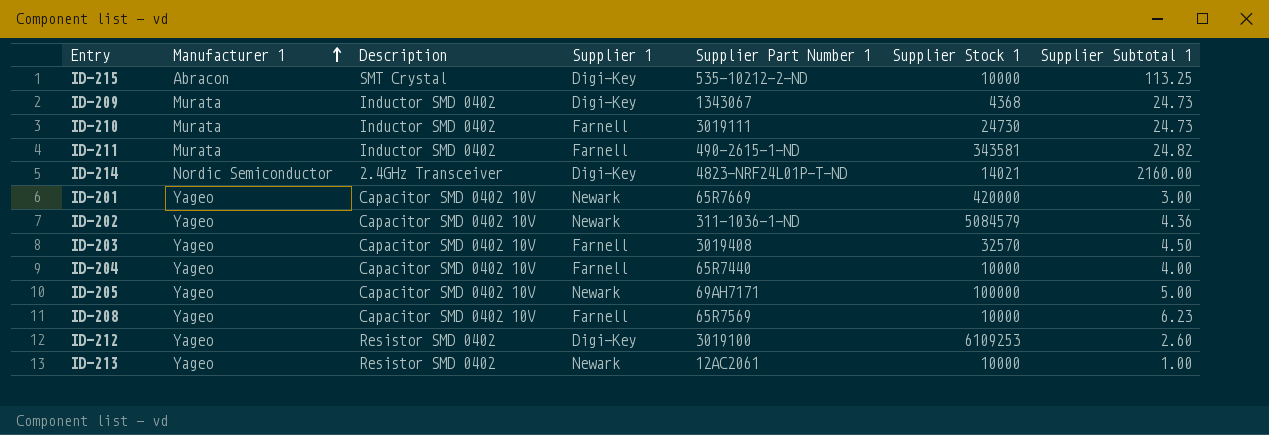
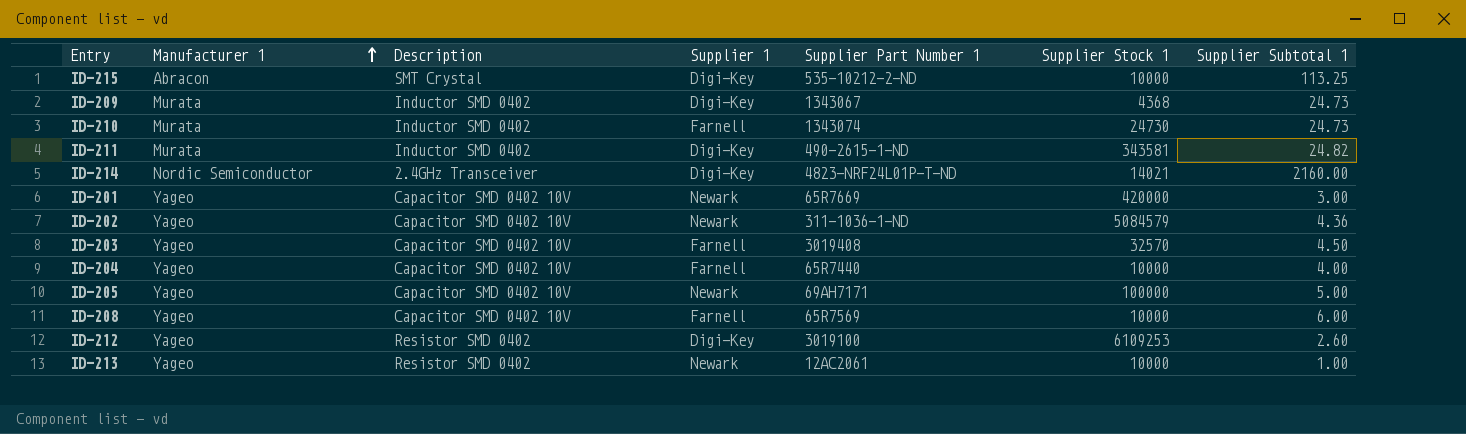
ID-210 | Supplier Part Number 1: 3019111 -> 1343074
ID-211 | Supplier 1: Farnell -> Digi-Key
ID-208 | Supplier Subtotal 1: 6.23 -> 6.00

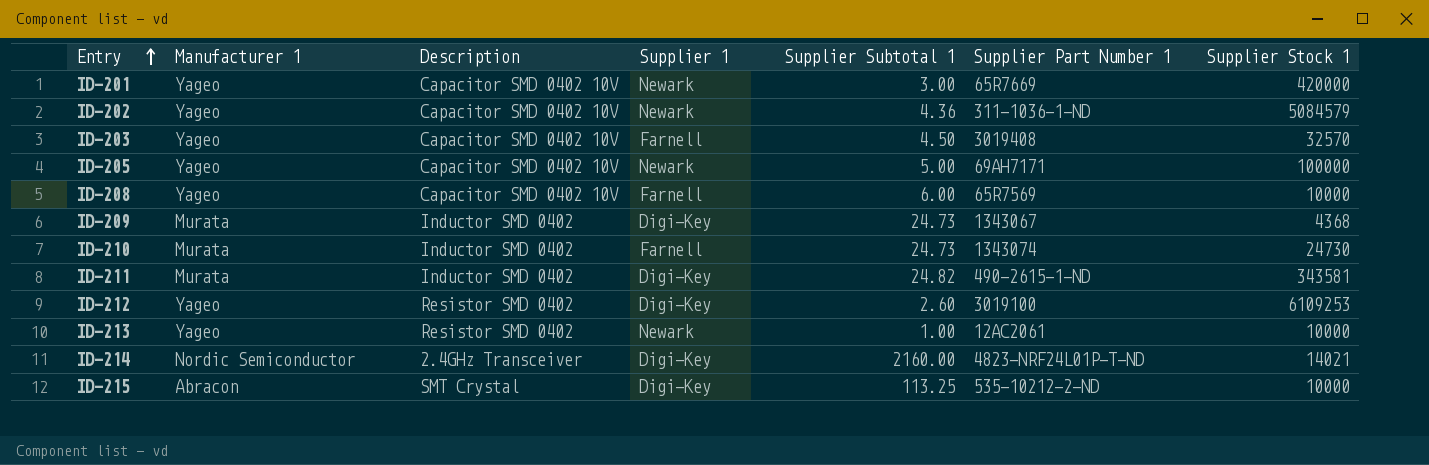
row order: Manufacturer 1 ascending -> Entry ascending
column Supplier Subtotal 1 | position: 7 -> 5
row ID-204: Yageo | Capacitor SMD 0402 10V | Farnell | 65R7440 | 10000 | 4.00 -> none

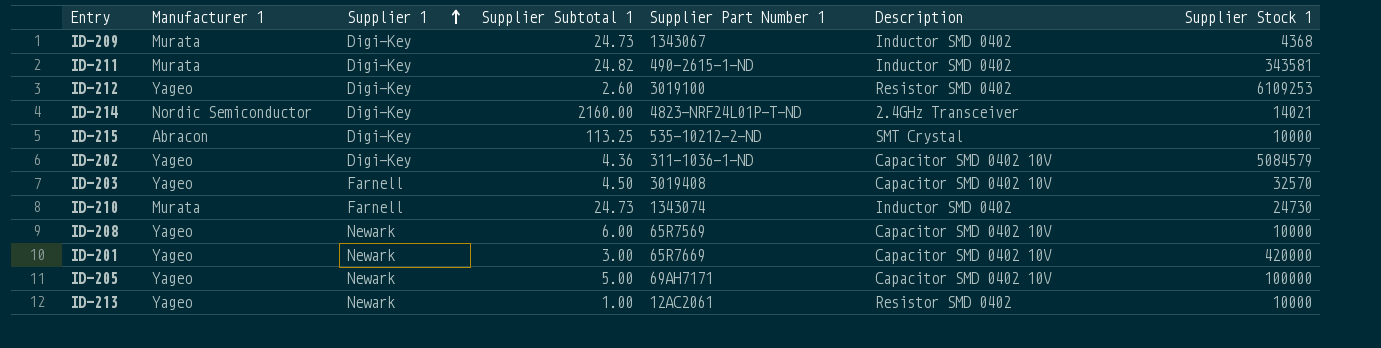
row order: Entry ascending -> Supplier 1 ascending
column Description | position: 3 -> 6
ID-202 | Supplier 1: Newark -> Digi-Key
ID-208 | Supplier 1: Farnell -> Newark

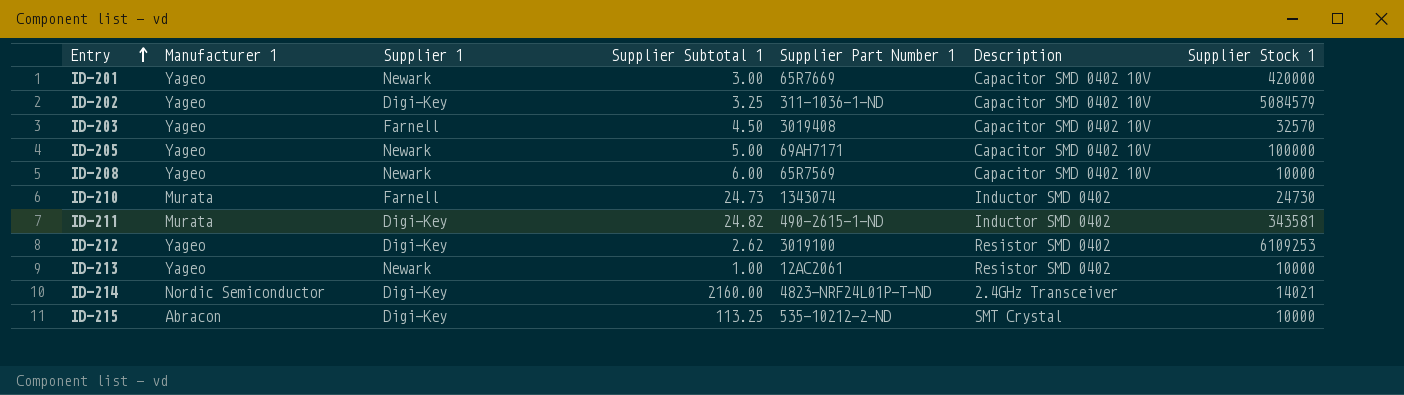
row order: Supplier 1 ascending -> Entry ascending
row ID-209: Murata | Digi-Key | 24.73 | 1343067 | Inductor SMD 0402 | 4368 -> none
ID-202 | Supplier Subtotal 1: 4.36 -> 3.25
ID-212 | Supplier Subtotal 1: 2.60 -> 2.62

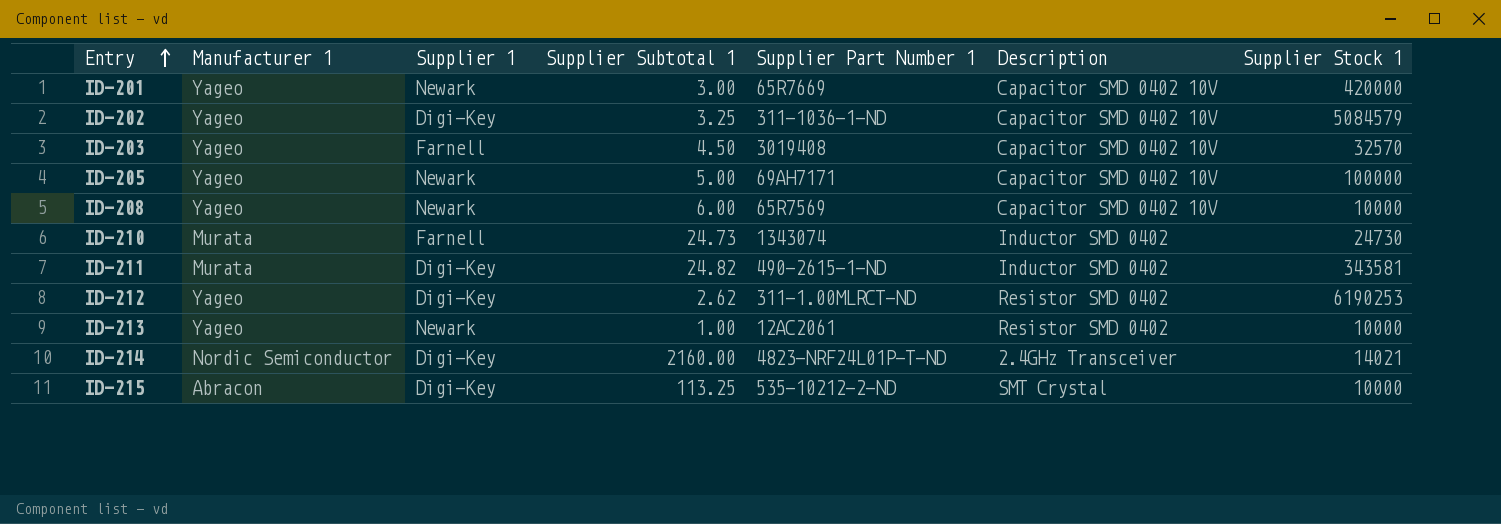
ID-212 | Supplier Part Number 1: 3019100 -> 311-1.00MLRCT-ND
ID-212 | Supplier Stock 1: 6109253 -> 6190253

